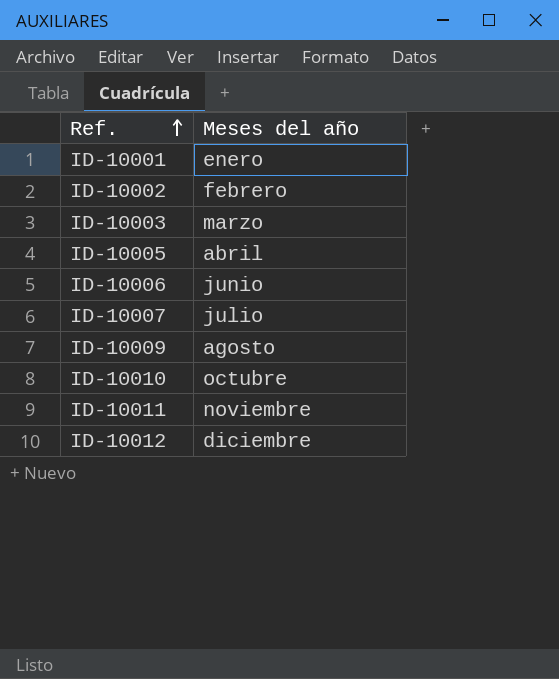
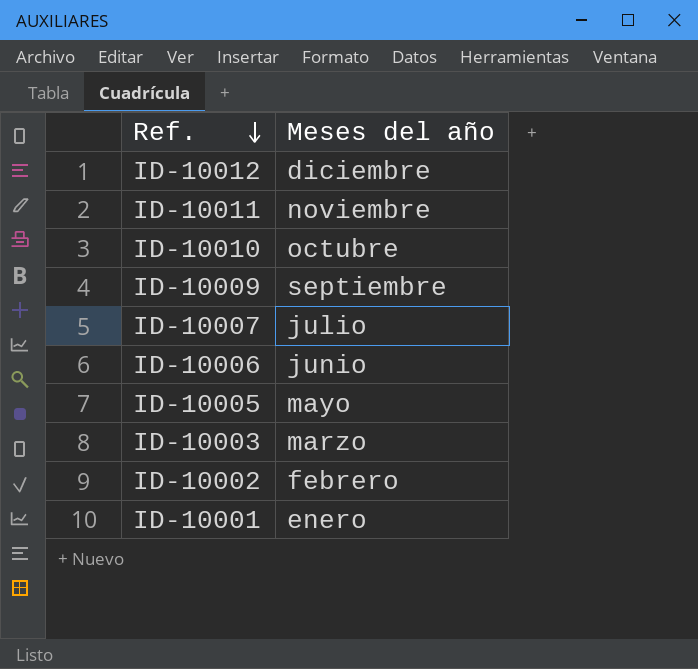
row order: Ref. ascending -> Ref. descending
ID-10009 | Meses del año: agosto -> septiembre
ID-10005 | Meses del año: abril -> mayo

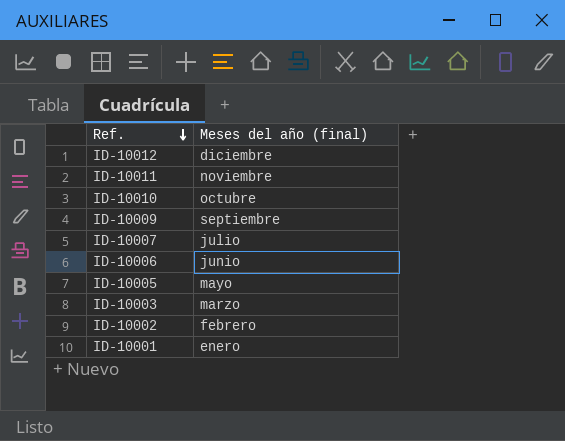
column name: Meses del año -> Meses del año (final)

